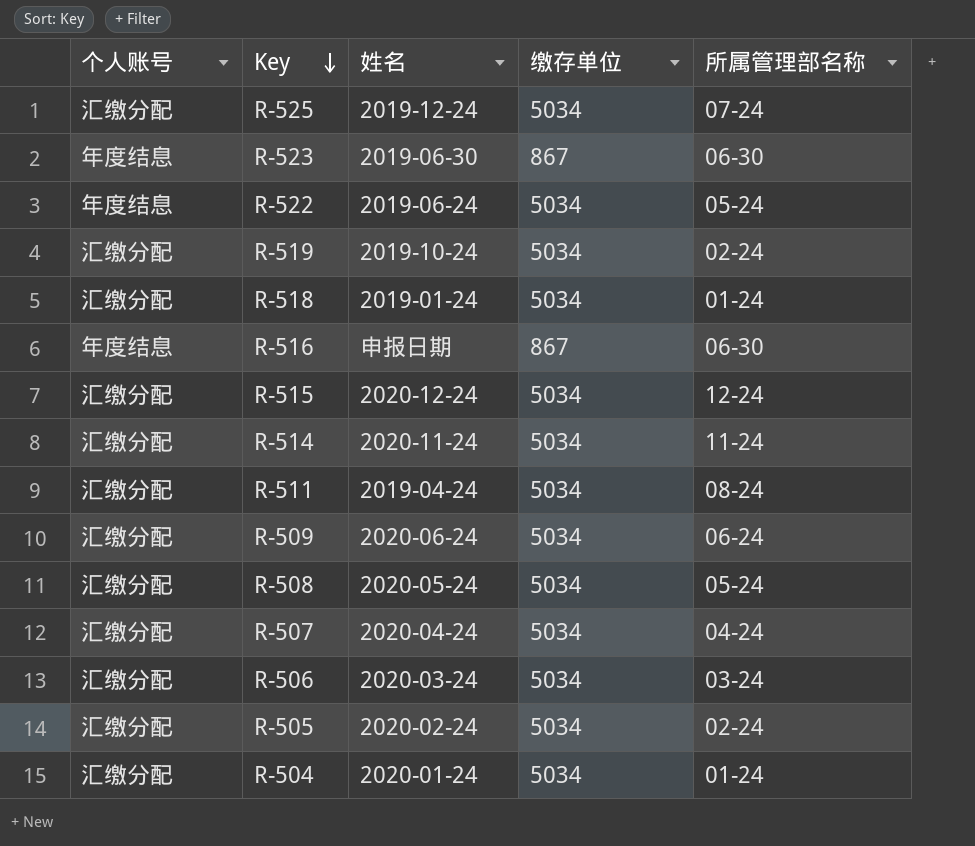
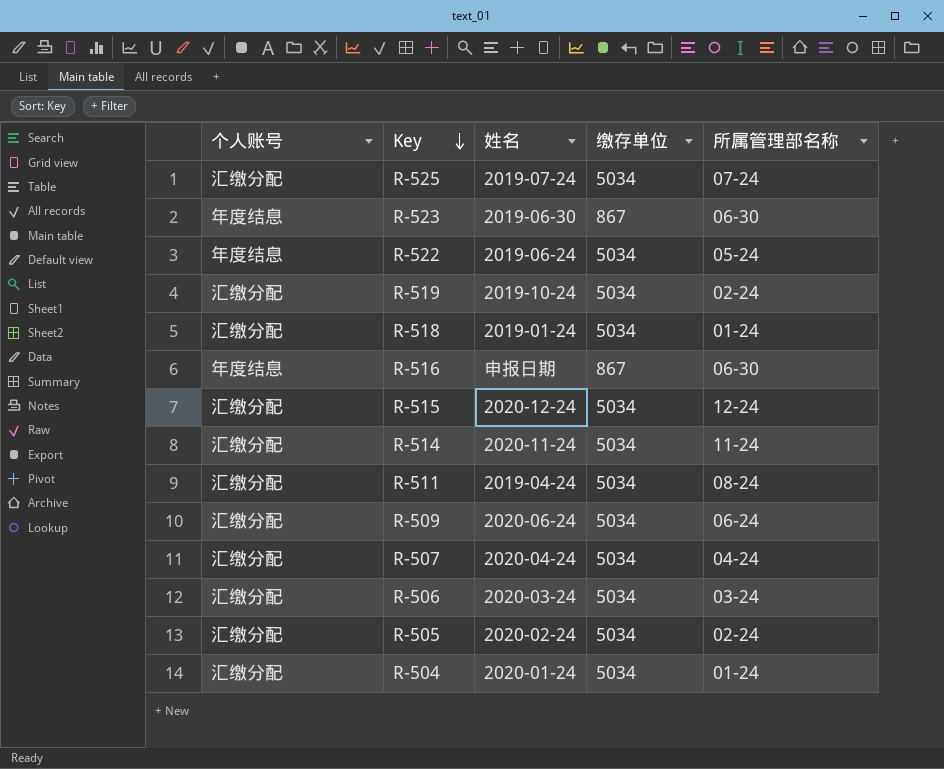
row R-508: 汇缴分配 | 2020-05-24 | 5034 | 05-24 -> none
R-525 | 姓名: 2019-12-24 -> 2019-07-24

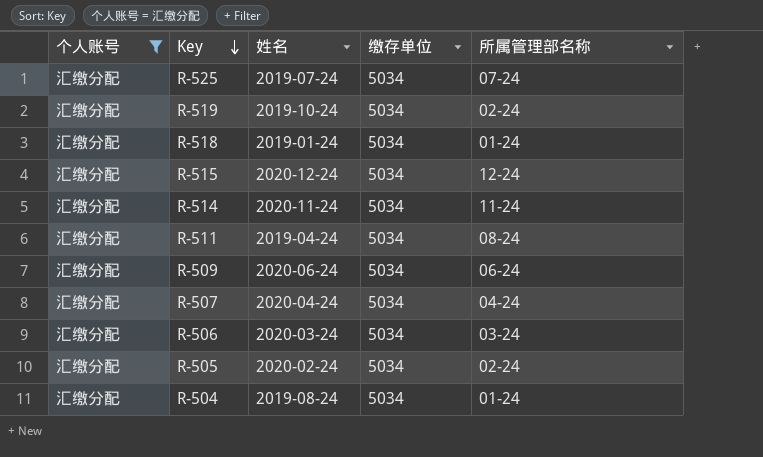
filter: none -> 个人账号 = 汇缴分配
R-504 | 姓名: 2020-01-24 -> 2019-08-24

